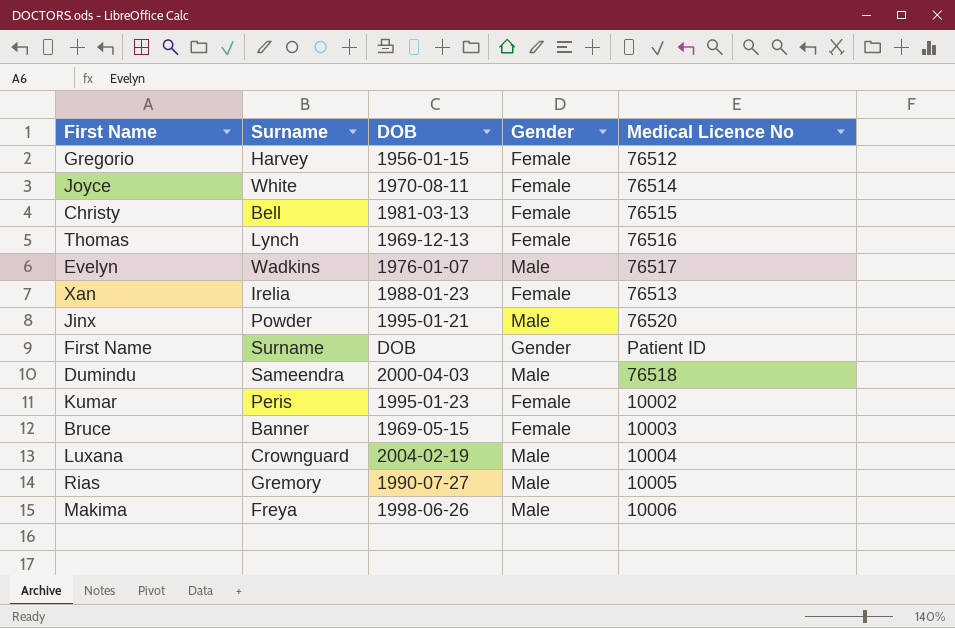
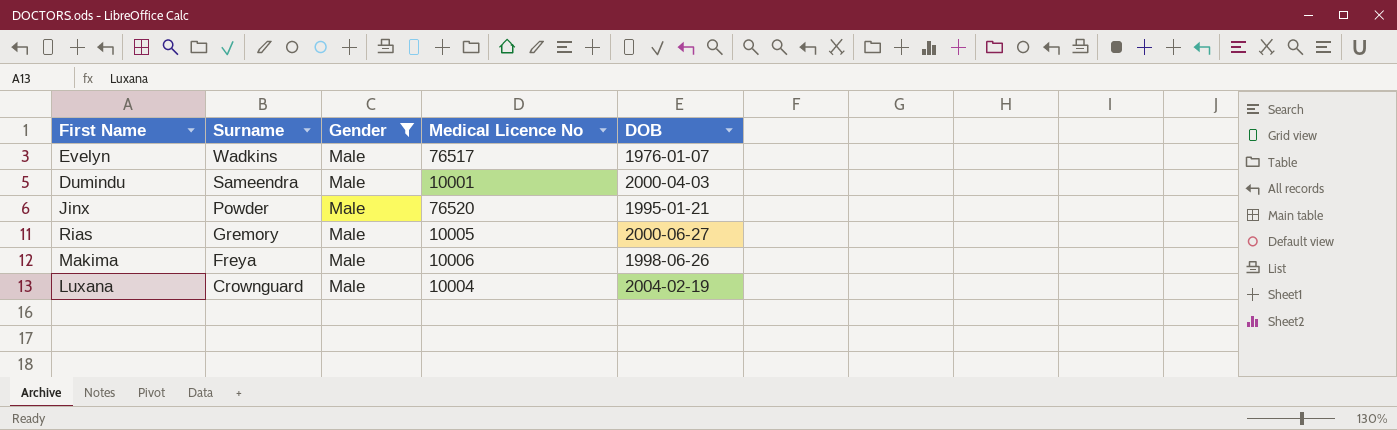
filter: none -> Gender = Male
row order: none -> Surname descending
column DOB | position: 3 -> 5
Dumindu | Medical Licence No: 76518 -> 10001
Rias | DOB: 1990-07-27 -> 2000-06-27

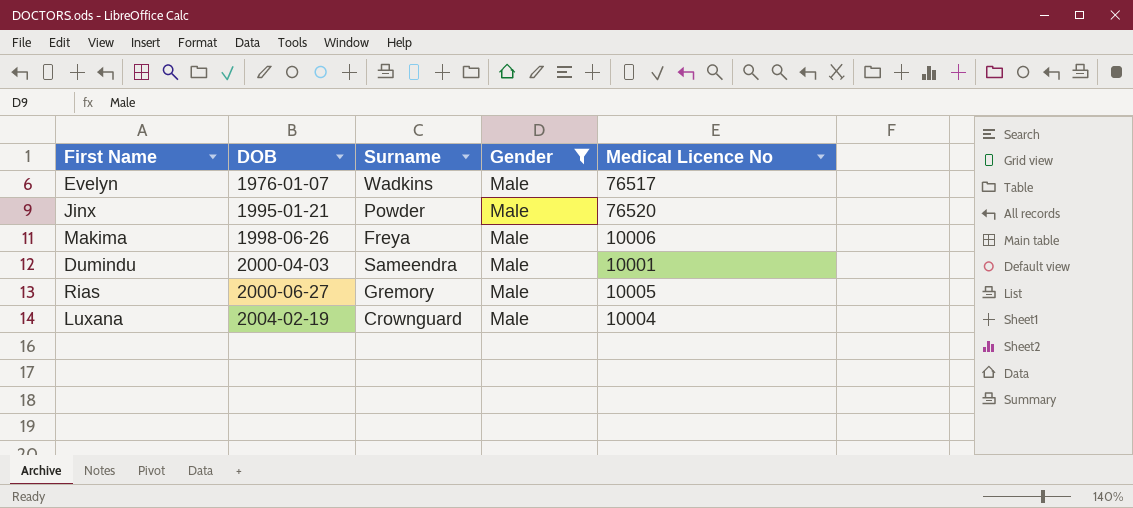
row order: Surname descending -> DOB ascending
column DOB | position: 5 -> 2

